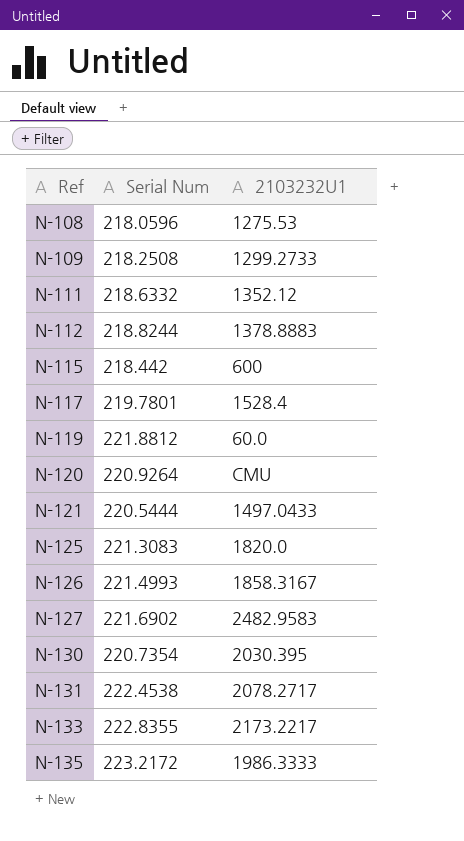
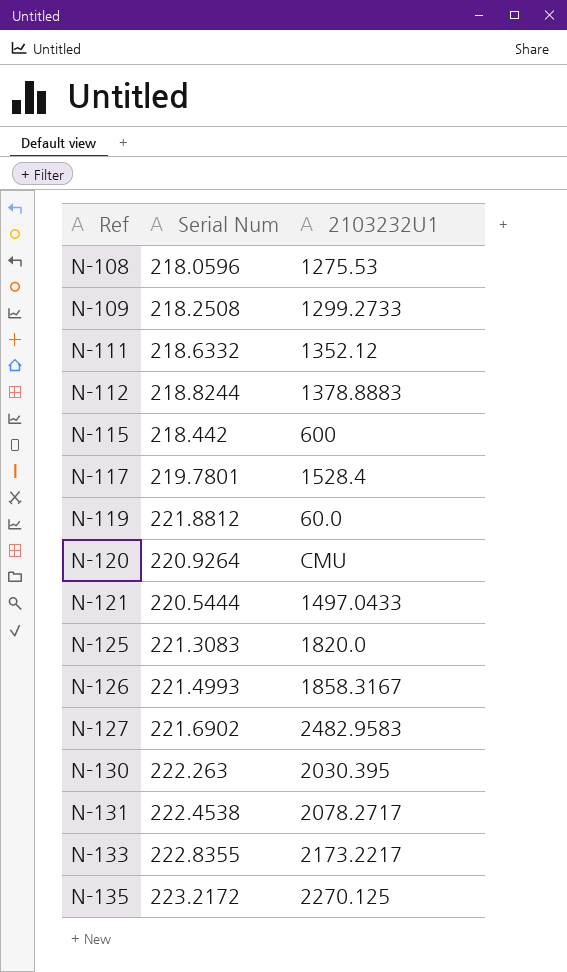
N-130 | Serial Num: 220.7354 -> 222.263
N-135 | 2103232U1: 1986.3333 -> 2270.125

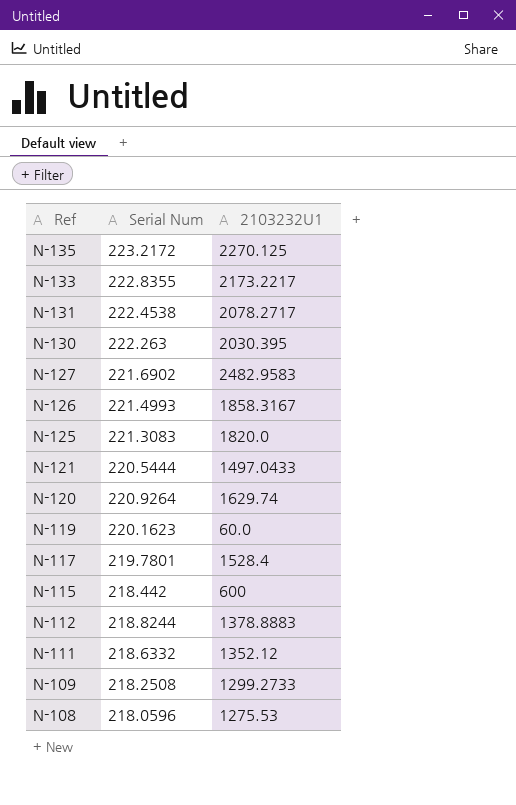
row order: Ref ascending -> Ref descending
N-120 | 2103232U1: CMU -> 1629.74
N-119 | Serial Num: 221.8812 -> 220.1623

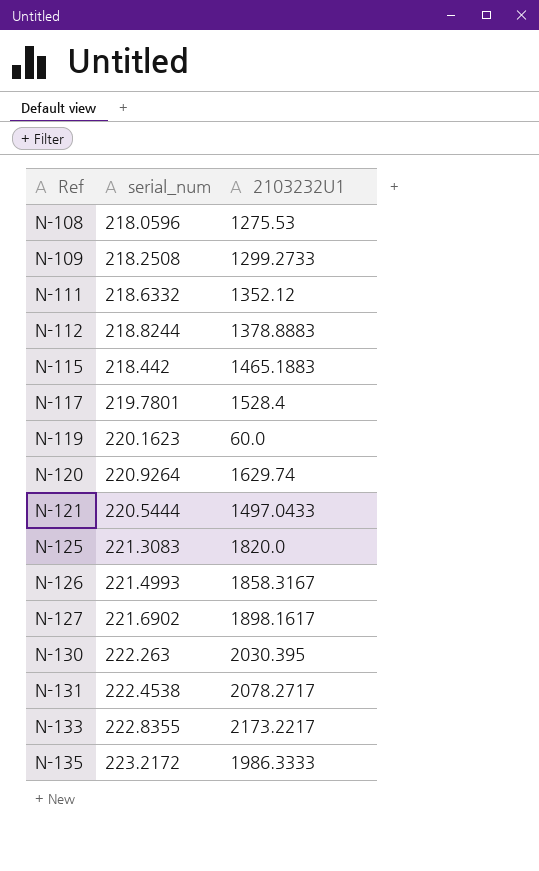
row order: Ref descending -> Ref ascending
column name: Serial Num -> serial_num
N-115 | 2103232U1: 600 -> 1465.1883
N-127 | 2103232U1: 2482.9583 -> 1898.1617
N-135 | 2103232U1: 2270.125 -> 1986.3333

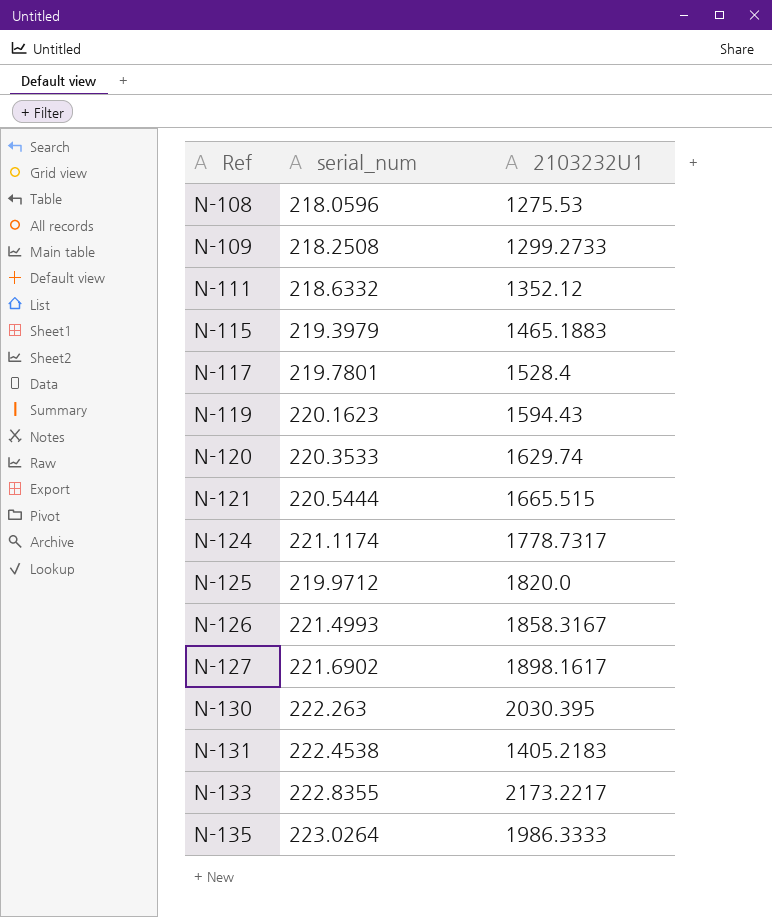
row N-112: 218.8244 | 1378.8883 -> none
N-115 | serial_num: 218.442 -> 219.3979
N-119 | 2103232U1: 60.0 -> 1594.43
N-120 | serial_num: 220.9264 -> 220.3533
N-121 | 2103232U1: 1497.0433 -> 1665.515
row N-124: none -> 221.1174 | 1778.7317
N-125 | serial_num: 221.3083 -> 219.9712
N-131 | 2103232U1: 2078.2717 -> 1405.2183
N-135 | serial_num: 223.2172 -> 223.0264

